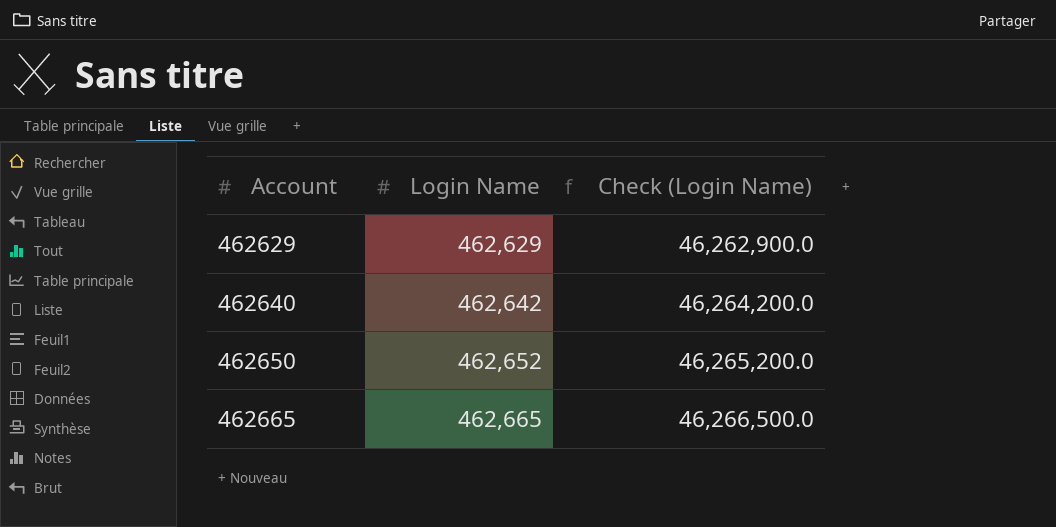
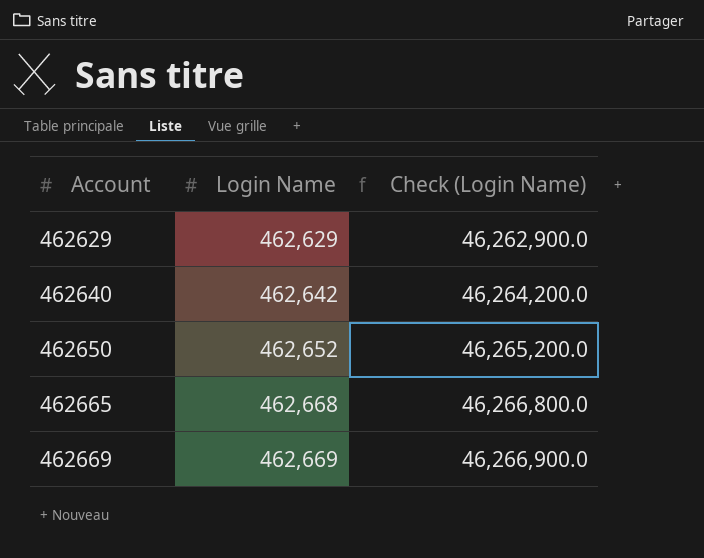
462665 | Login Name: 462,665 -> 462,668
462665 | Check (Login Name): 46,266,500.0 -> 46,266,800.0
row 462669: none -> 462,669 | 46,266,900.0

